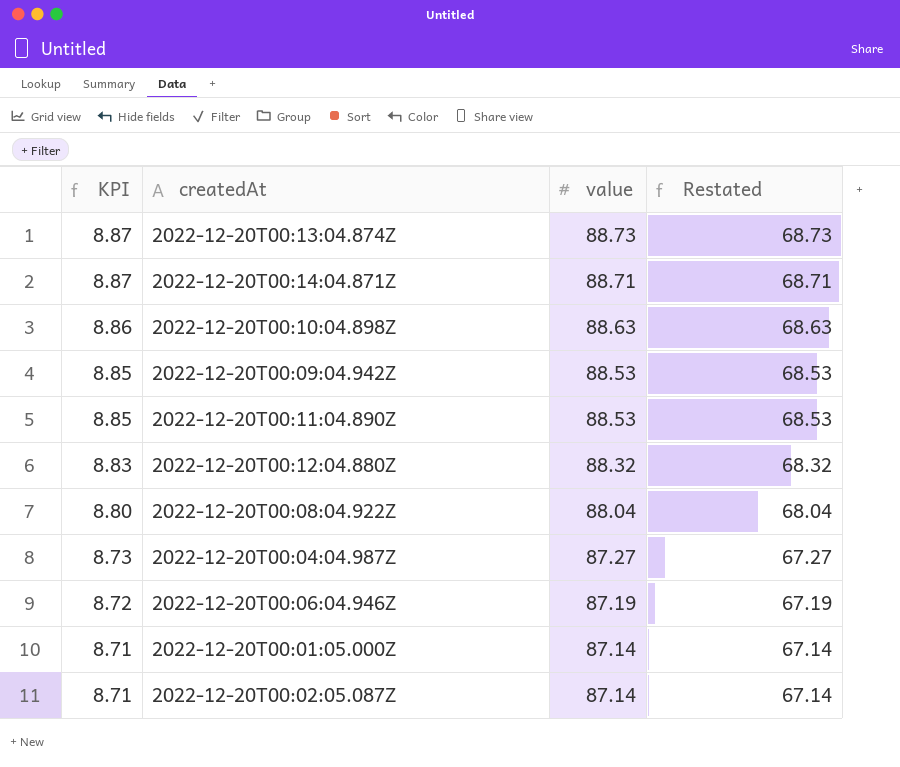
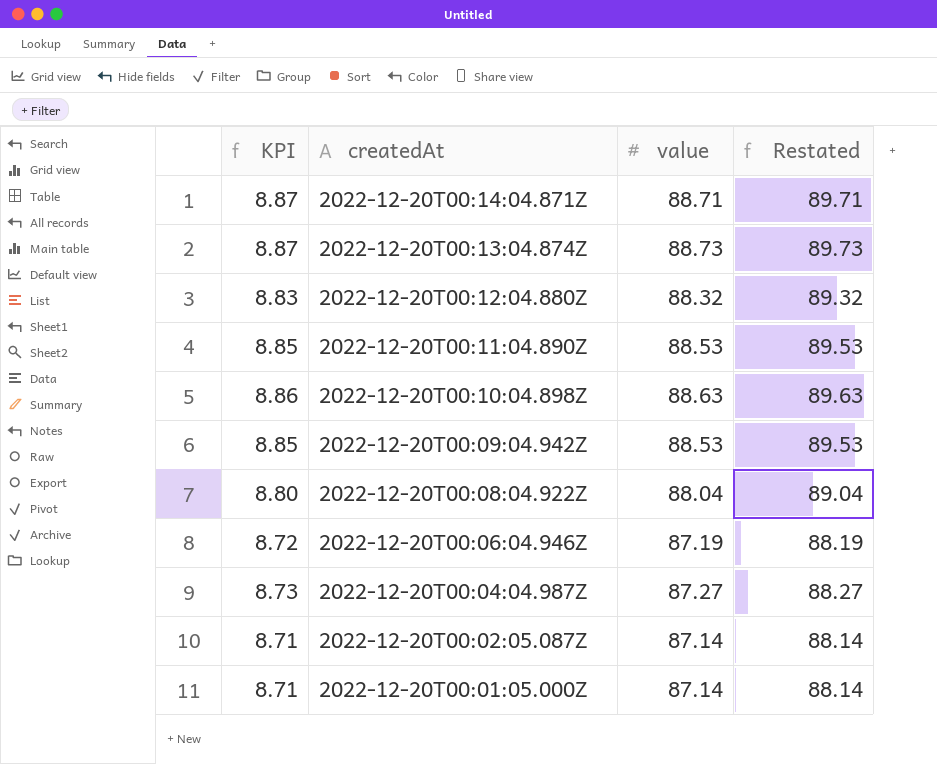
row order: KPI descending -> createdAt descending
column Restated | formula: [value] - 20 -> [value] + 1

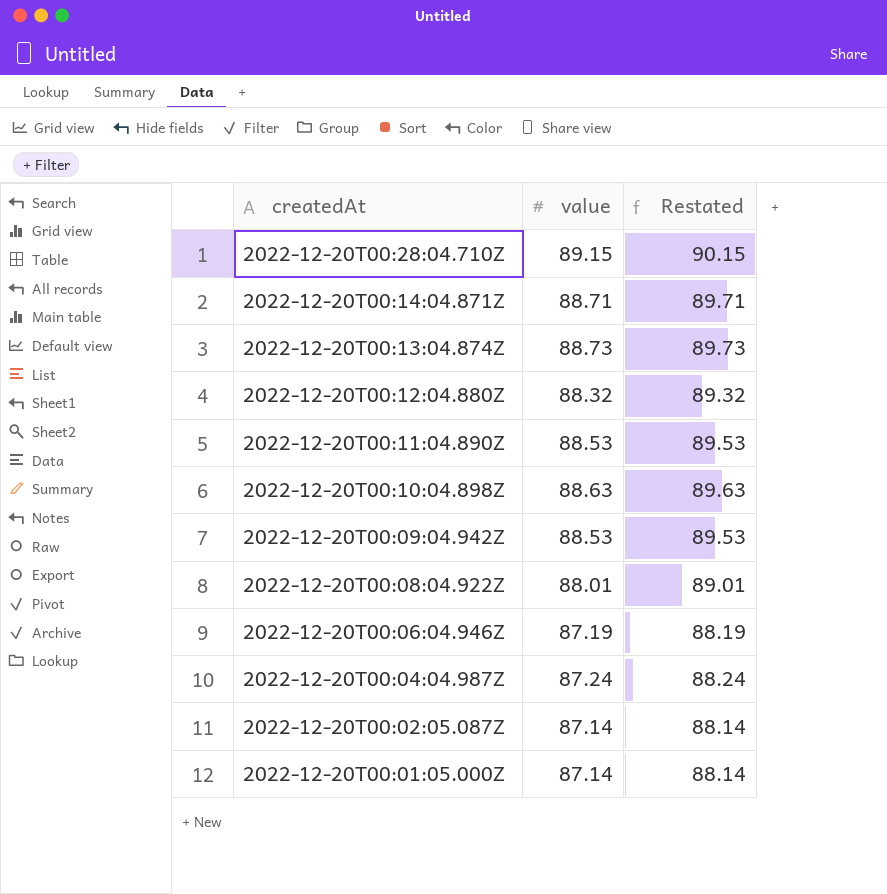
column KPI | formula: [value] * 0.1 -> none
row 2022-12-20T00:28:04.710Z: none -> 89.15 | 90.15
2022-12-20T00:08:04.922Z | value: 88.04 -> 88.01
2022-12-20T00:08:04.922Z | Restated: 89.04 -> 89.01
2022-12-20T00:04:04.987Z | value: 87.27 -> 87.24
2022-12-20T00:04:04.987Z | Restated: 88.27 -> 88.24

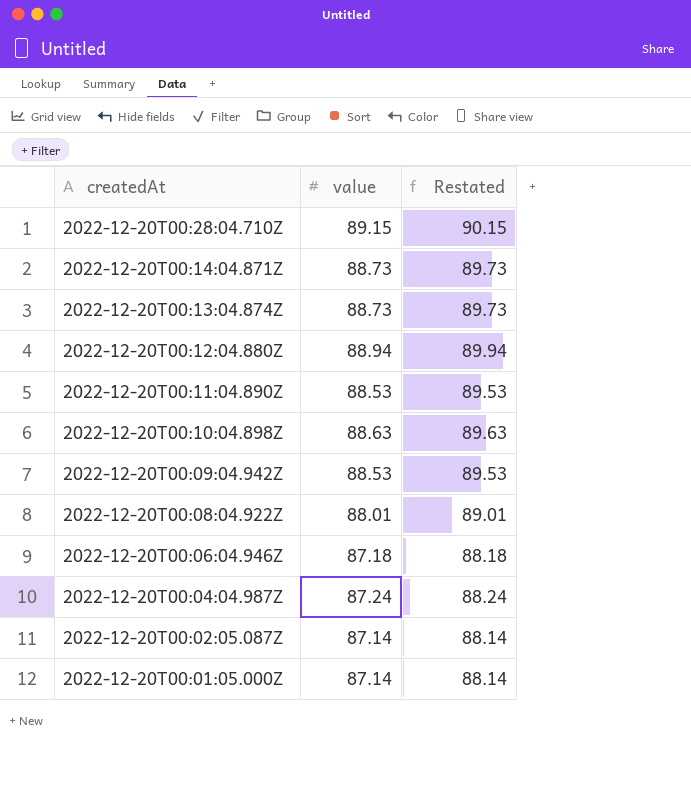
2022-12-20T00:14:04.871Z | value: 88.71 -> 88.73
2022-12-20T00:14:04.871Z | Restated: 89.71 -> 89.73
2022-12-20T00:12:04.880Z | value: 88.32 -> 88.94
2022-12-20T00:12:04.880Z | Restated: 89.32 -> 89.94
2022-12-20T00:06:04.946Z | value: 87.19 -> 87.18
2022-12-20T00:06:04.946Z | Restated: 88.19 -> 88.18

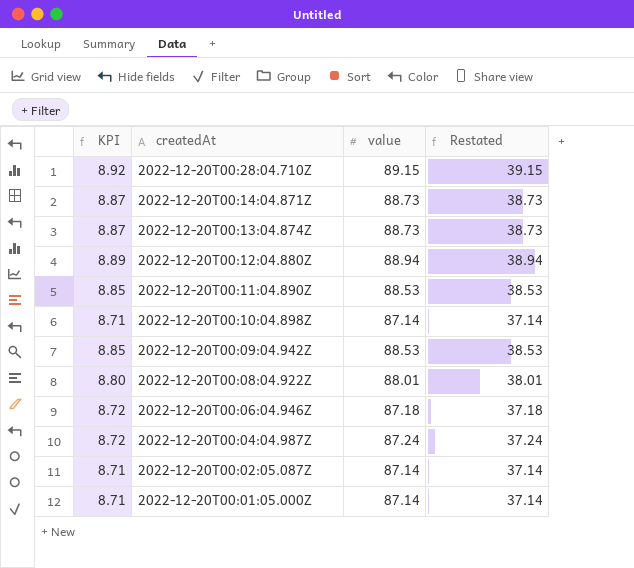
column KPI | formula: none -> [value] * 0.1
column Restated | formula: [value] + 1 -> [value] - 50
2022-12-20T00:10:04.898Z | value: 88.63 -> 87.14

